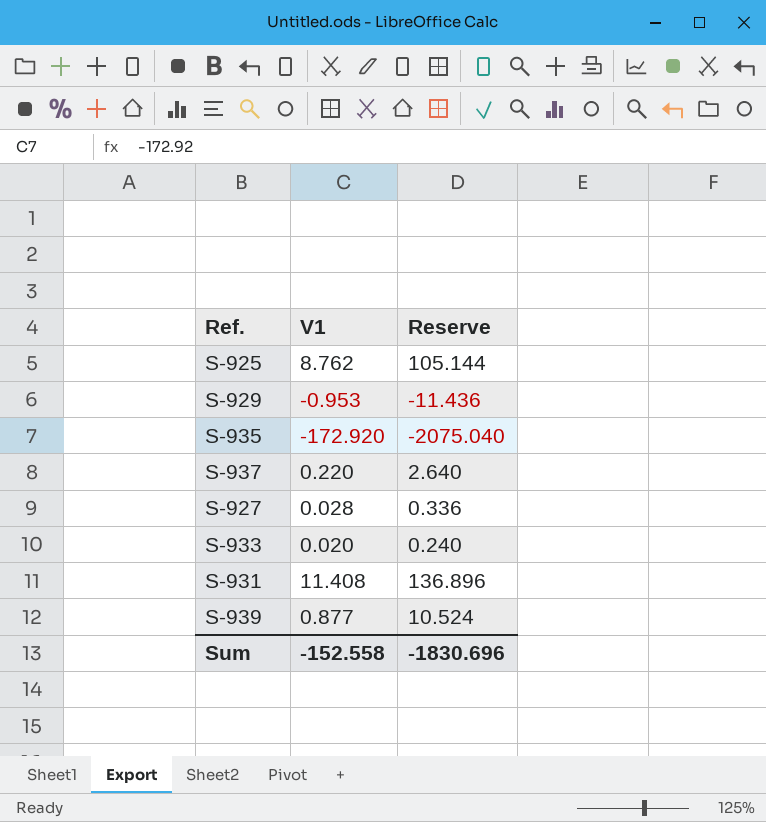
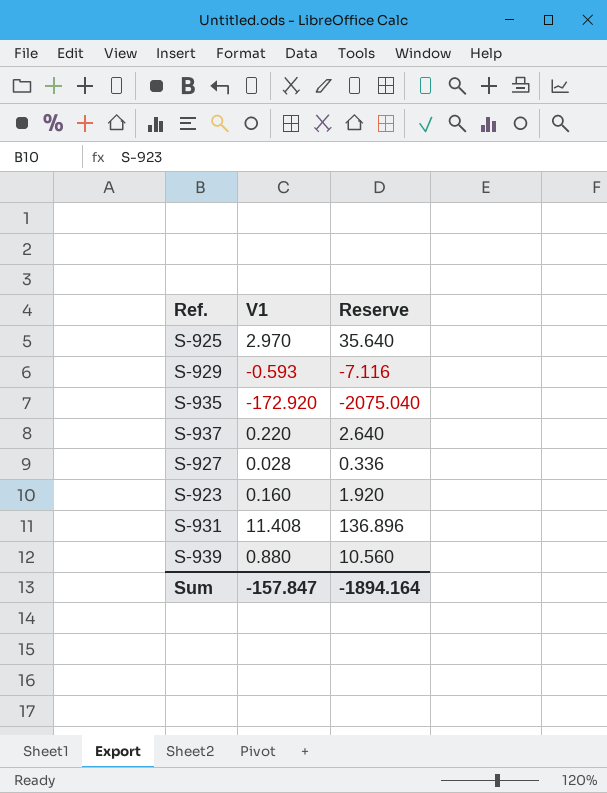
row S-933: 0.020 | 0.240 -> none
S-925 | V1: 8.762 -> 2.970
S-925 | Reserve: 105.144 -> 35.640
S-929 | V1: -0.953 -> -0.593
S-929 | Reserve: -11.436 -> -7.116
row S-923: none -> 0.160 | 1.920
S-939 | V1: 0.877 -> 0.880
S-939 | Reserve: 10.524 -> 10.560
Sum | V1: -152.558 -> -157.847
Sum | Reserve: -1830.696 -> -1894.164

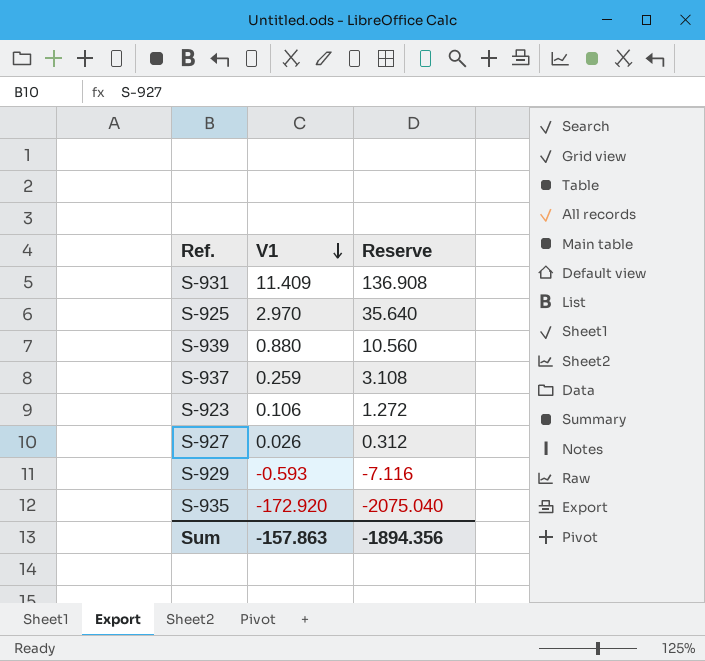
row order: none -> V1 descending
S-931 | V1: 11.408 -> 11.409
S-931 | Reserve: 136.896 -> 136.908
S-937 | V1: 0.220 -> 0.259
S-937 | Reserve: 2.640 -> 3.108
S-923 | V1: 0.160 -> 0.106
S-923 | Reserve: 1.920 -> 1.272
S-927 | V1: 0.028 -> 0.026
S-927 | Reserve: 0.336 -> 0.312
Sum | V1: -157.847 -> -157.863
Sum | Reserve: -1894.164 -> -1894.356

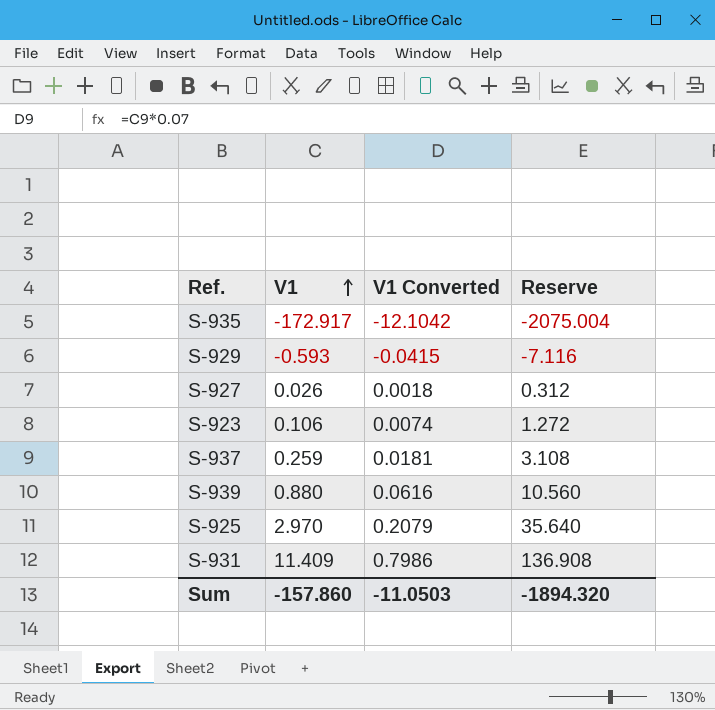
row order: V1 descending -> V1 ascending
column V1 Converted | formula: none -> [V1] * 0.07
S-935 | V1: -172.920 -> -172.917
S-935 | Reserve: -2075.040 -> -2075.004
Sum | V1: -157.863 -> -157.860
Sum | Reserve: -1894.356 -> -1894.320

